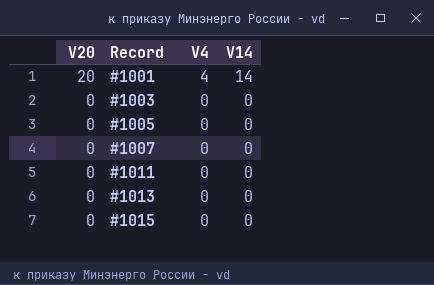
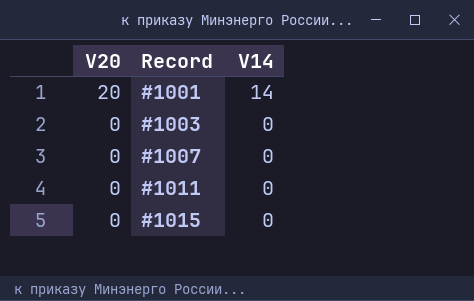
column V4 | position: 3 -> none
row #1005: 0 | 0 | 0 -> none
row #1013: 0 | 0 | 0 -> none

